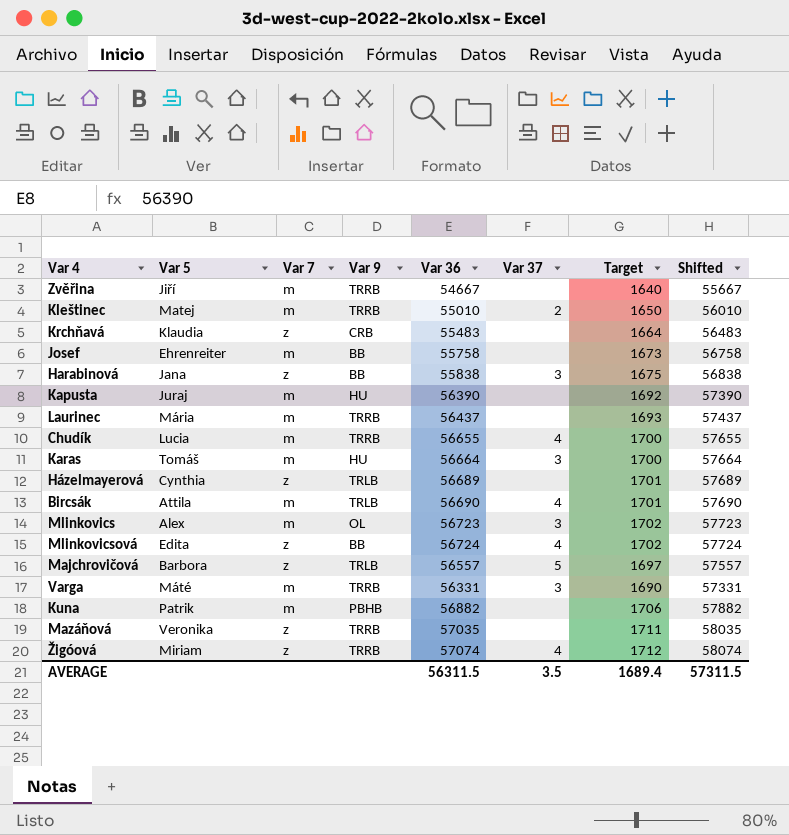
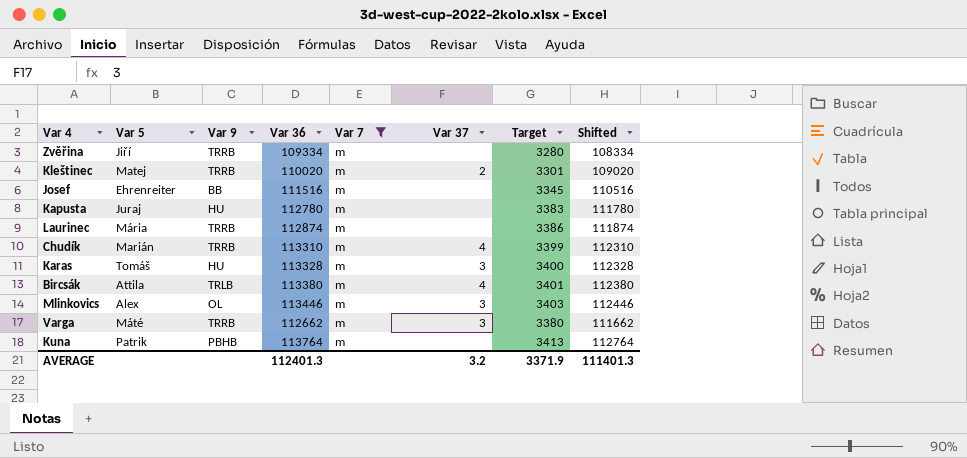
filter: none -> Var 7 = m
column Var 7 | position: 3 -> 5
column Shifted | formula: [Var 36] + 1000 -> [Var 36] - 1000
Zvěřina | Var 36: 54667 -> 109334
Zvěřina | Target: 1640 -> 3280
Kleštinec | Var 36: 55010 -> 110020
Kleštinec | Target: 1650 -> 3301
Josef | Var 36: 55758 -> 111516
Josef | Target: 1673 -> 3345
Kapusta | Var 36: 56390 -> 112780
Kapusta | Target: 1692 -> 3383
Laurinec | Var 36: 56437 -> 112874
Laurinec | Target: 1693 -> 3386
Chudík | Var 5: Lucia -> Marián
Chudík | Var 36: 56655 -> 113310
Chudík | Target: 1700 -> 3399
Karas | Var 36: 56664 -> 113328
Karas | Target: 1700 -> 3400
Bircsák | Var 36: 56690 -> 113380
Bircsák | Target: 1701 -> 3401
Mlinkovics | Var 36: 56723 -> 113446
Mlinkovics | Target: 1702 -> 3403
Varga | Var 36: 56331 -> 112662
Varga | Target: 1690 -> 3380
Kuna | Var 36: 56882 -> 113764
Kuna | Target: 1706 -> 3413
AVERAGE | Var 36: 56311.5 -> 112401.3
AVERAGE | Var 37: 3.5 -> 3.2
AVERAGE | Target: 1689.4 -> 3371.9
AVERAGE | Shifted: 57311.5 -> 111401.3

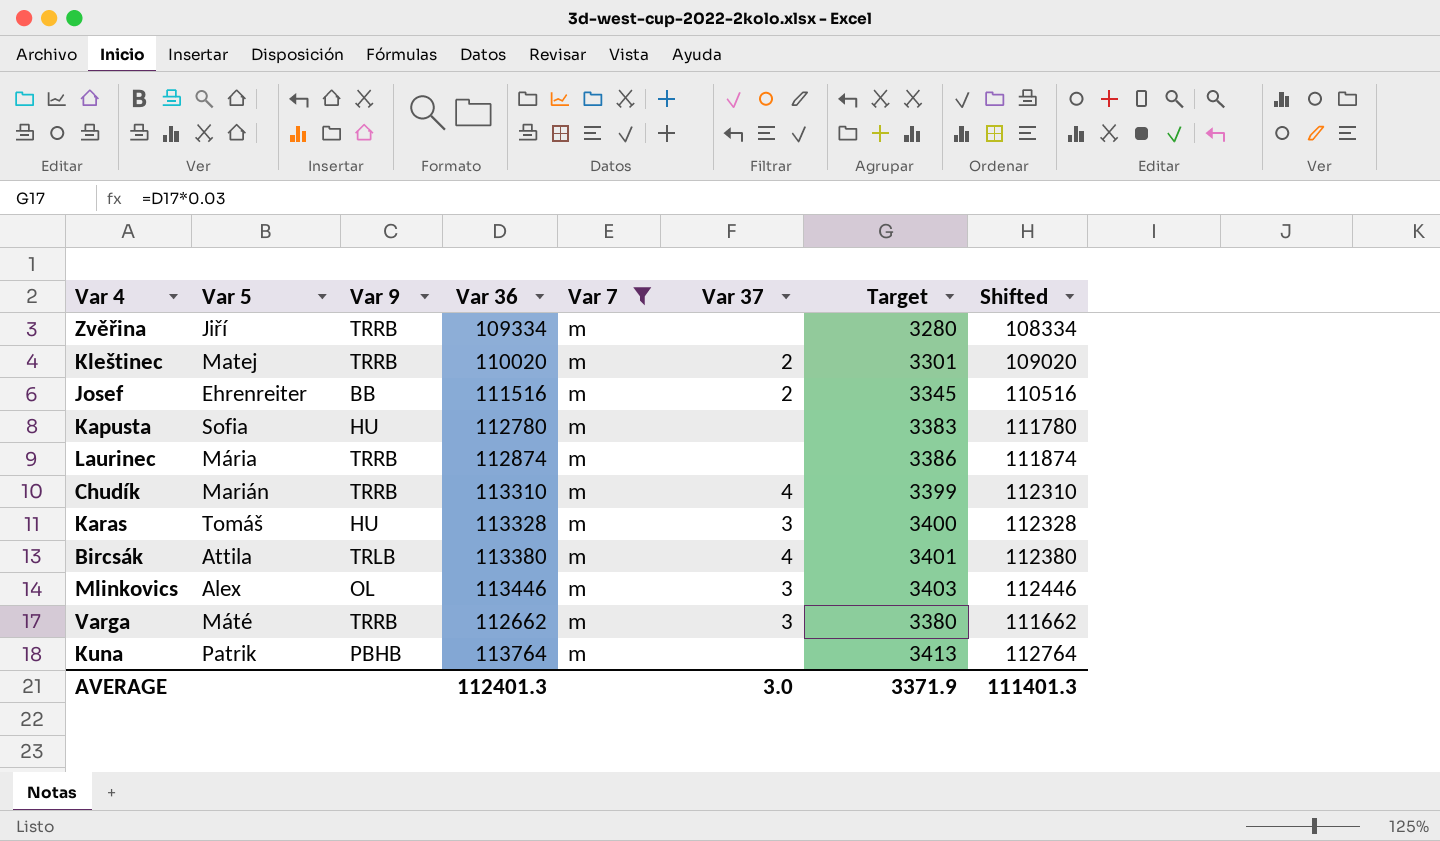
Josef | Var 37: none -> 2
Kapusta | Var 5: Juraj -> Sofia
AVERAGE | Var 37: 3.2 -> 3.0

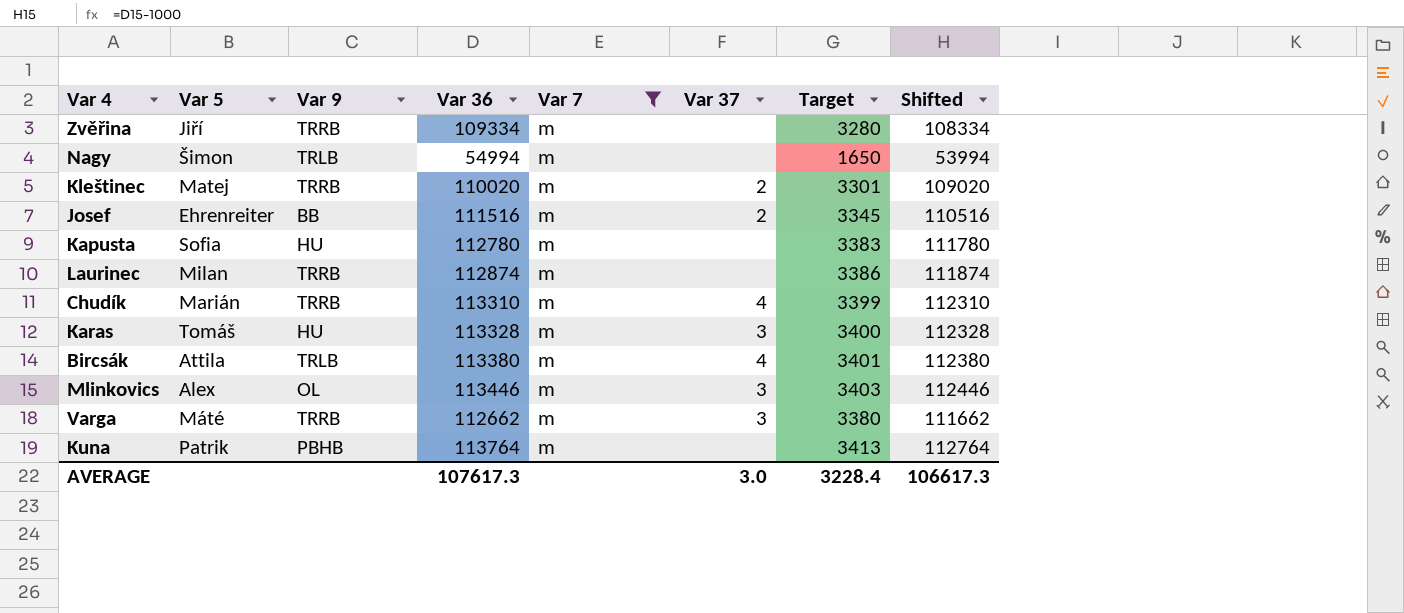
row Nagy: none -> Šimon | TRLB | 54994 | m | none | 1650 | 53994
Laurinec | Var 5: Mária -> Milan
AVERAGE | Var 36: 112401.3 -> 107617.3
AVERAGE | Target: 3371.9 -> 3228.4
AVERAGE | Shifted: 111401.3 -> 106617.3

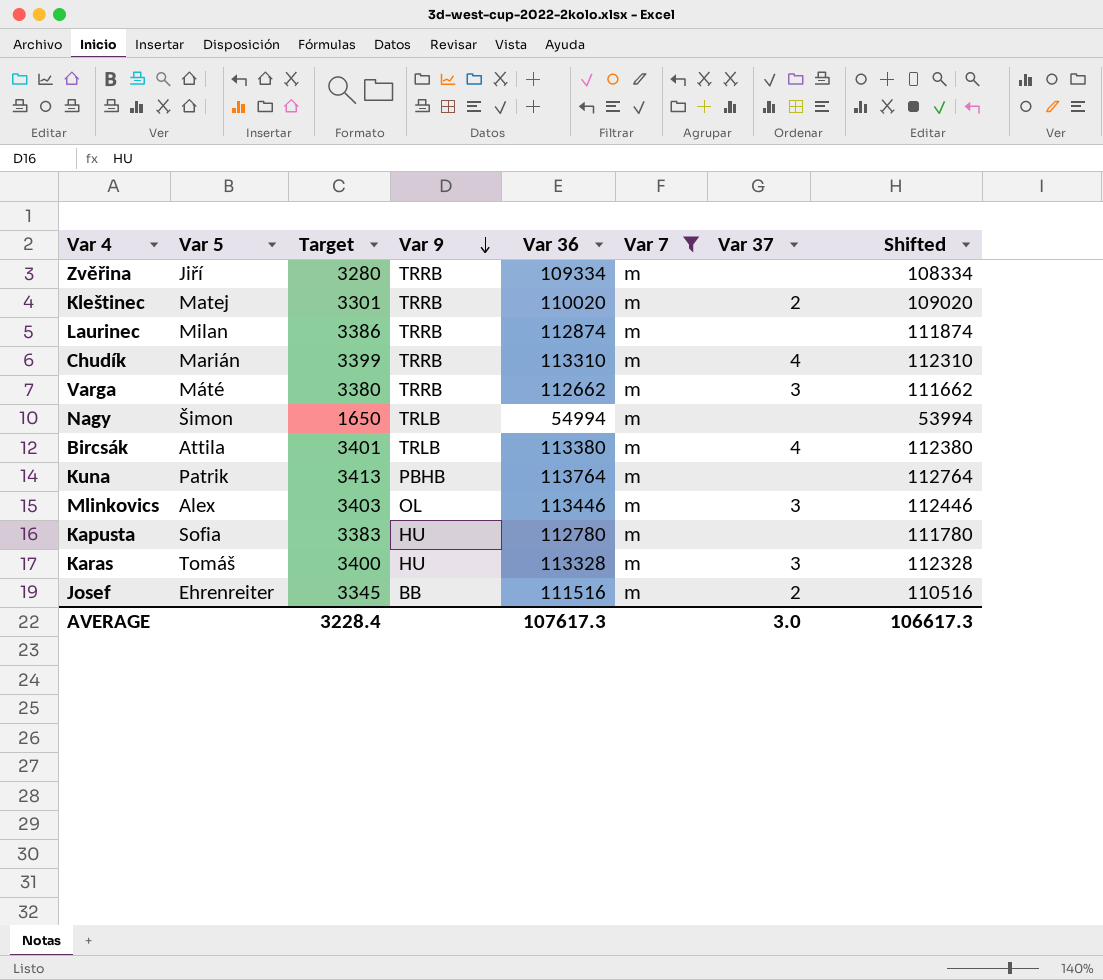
row order: none -> Var 9 descending
column Target | position: 7 -> 3

